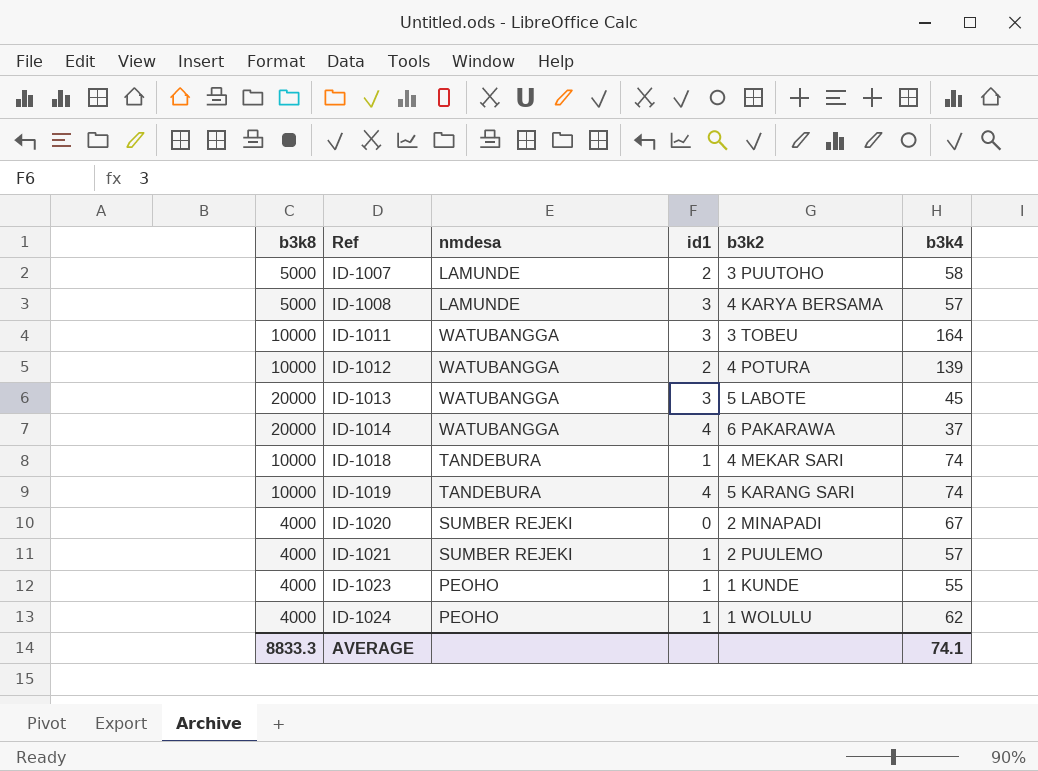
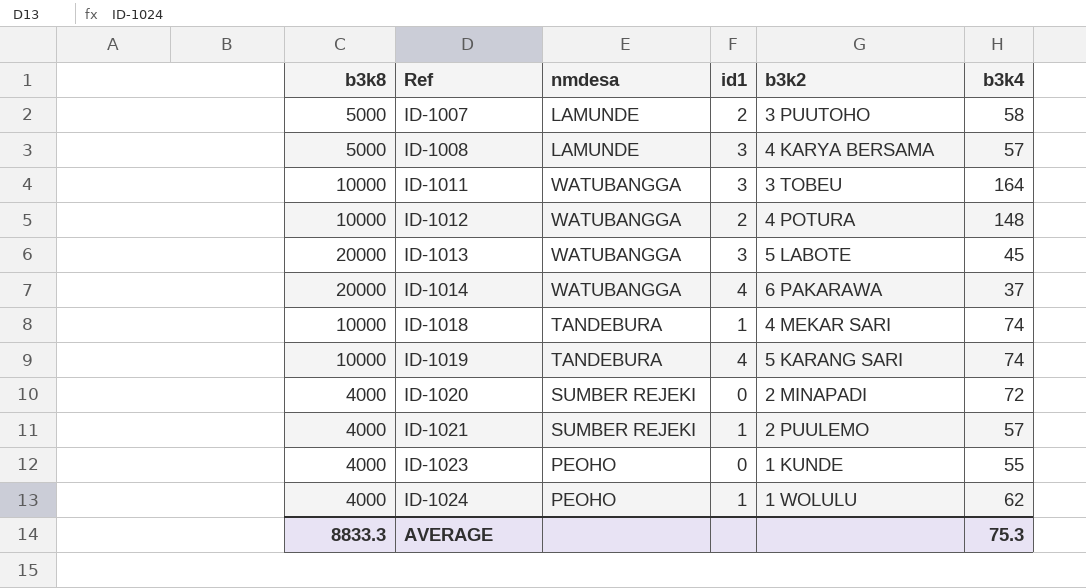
ID-1012 | b3k4: 139 -> 148
ID-1020 | b3k4: 67 -> 72
ID-1023 | id1: 1 -> 0
AVERAGE | b3k4: 74.1 -> 75.3

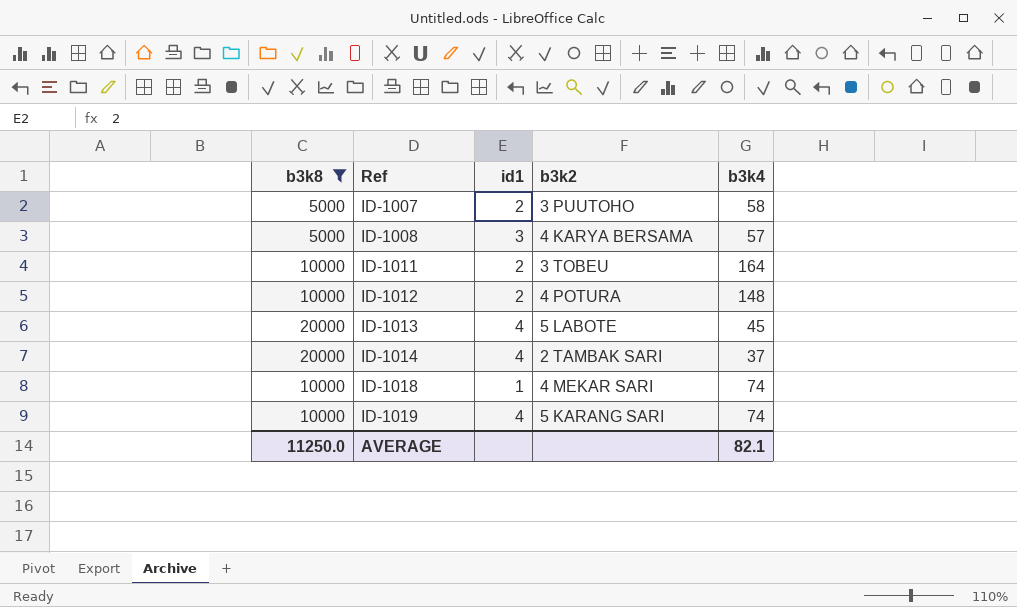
filter: none -> b3k8 != 4000
column nmdesa | position: 3 -> none
ID-1011 | id1: 3 -> 2
ID-1013 | id1: 3 -> 4
ID-1014 | b3k2: 6 PAKARAWA -> 2 TAMBAK SARI
AVERAGE | b3k8: 8833.3 -> 11250.0
AVERAGE | b3k4: 75.3 -> 82.1

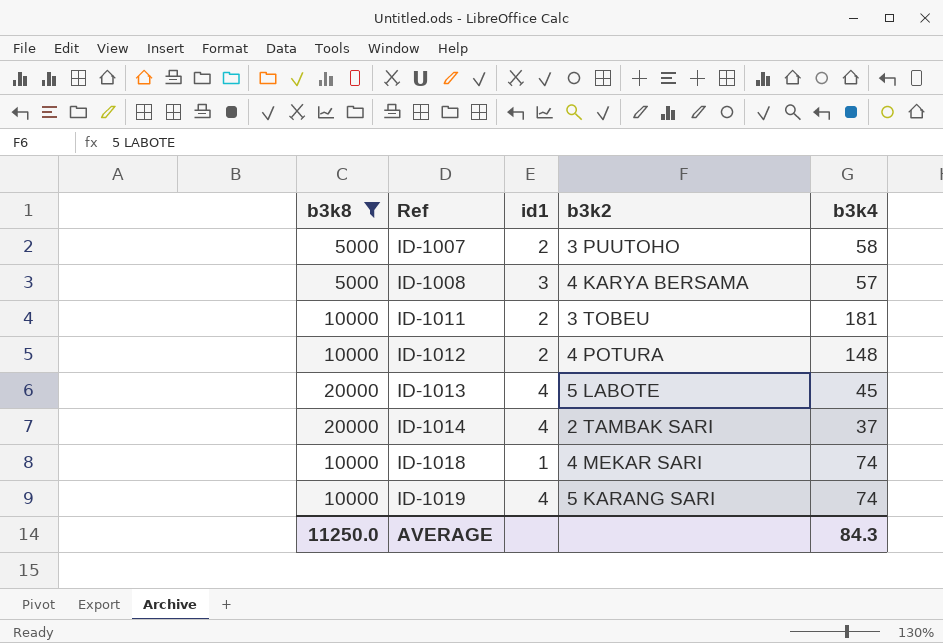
ID-1011 | b3k4: 164 -> 181
AVERAGE | b3k4: 82.1 -> 84.3

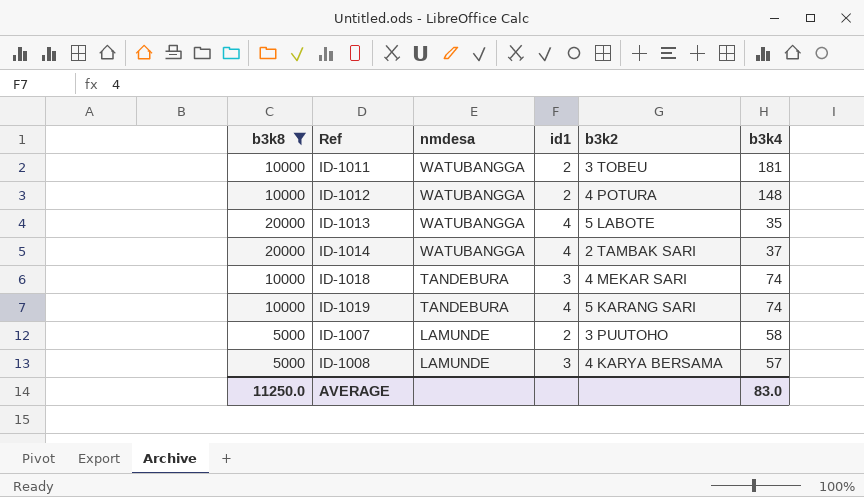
row order: Ref ascending -> nmdesa descending
column nmdesa | position: none -> 3
ID-1013 | b3k4: 45 -> 35
ID-1018 | id1: 1 -> 3
AVERAGE | b3k4: 84.3 -> 83.0

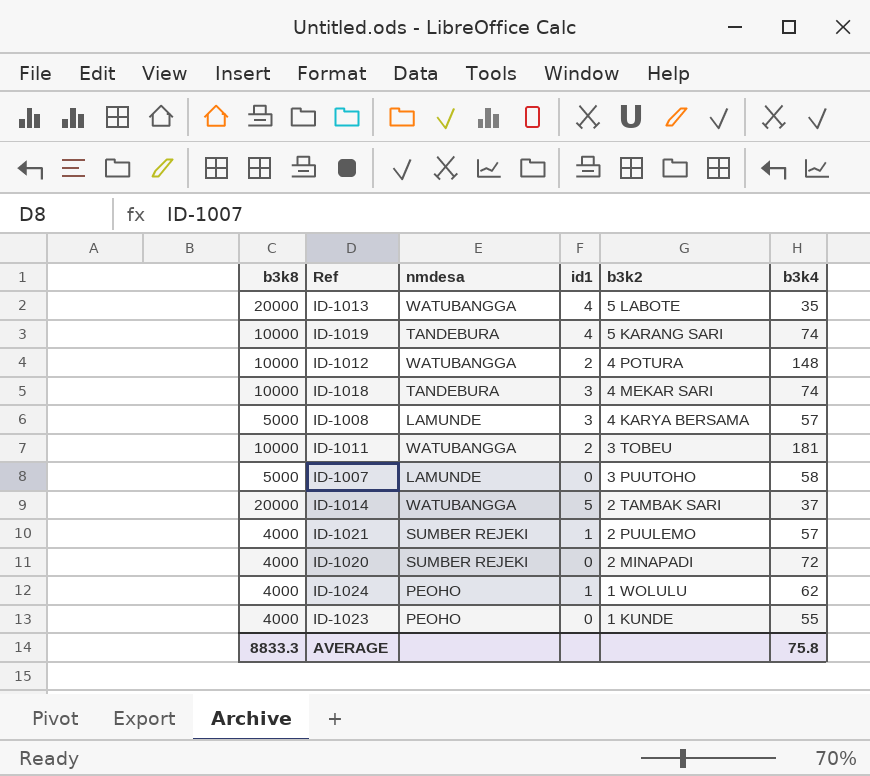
filter: b3k8 != 4000 -> none
row order: nmdesa descending -> b3k2 descending
ID-1007 | id1: 2 -> 0
ID-1014 | id1: 4 -> 5
AVERAGE | b3k8: 11250.0 -> 8833.3
AVERAGE | b3k4: 83.0 -> 75.8

